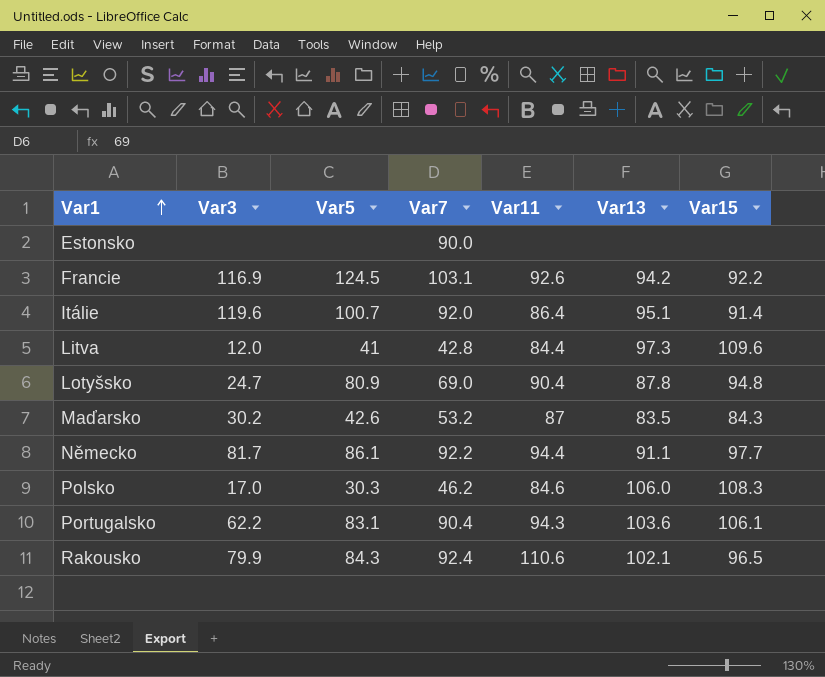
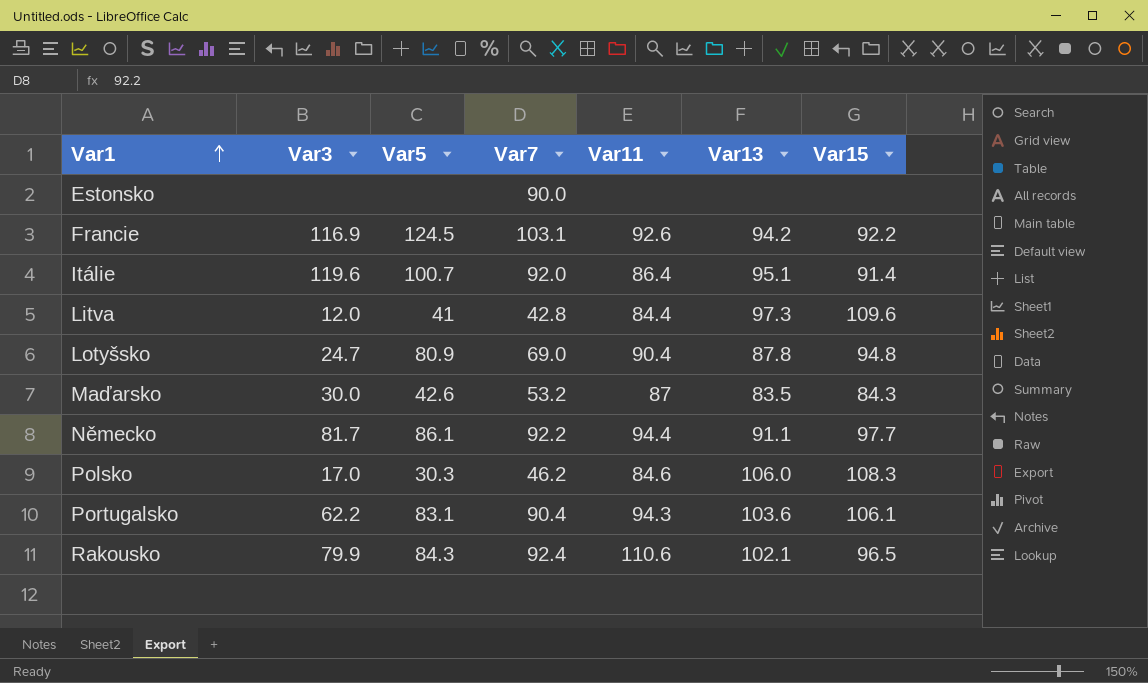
Maďarsko | Var3: 30.2 -> 30.0

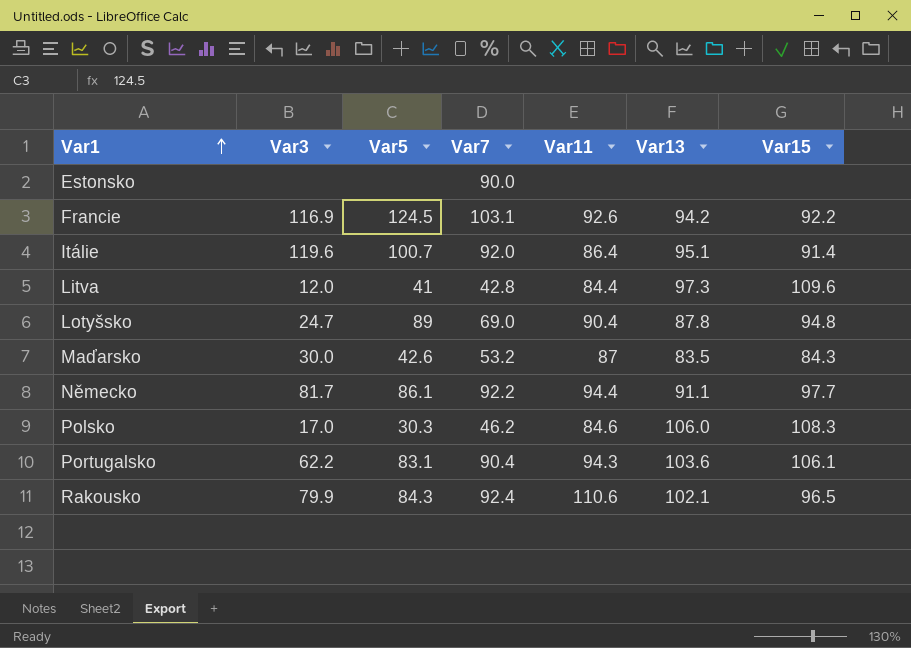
Lotyšsko | Var5: 80.9 -> 89

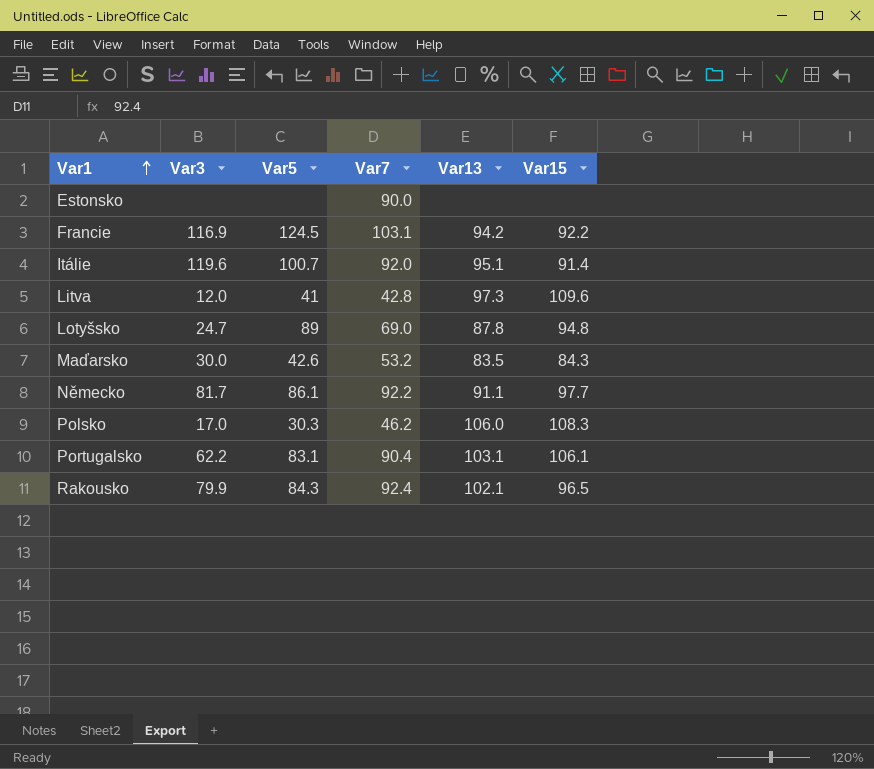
column Var11 | position: 5 -> none
Portugalsko | Var13: 103.6 -> 103.1

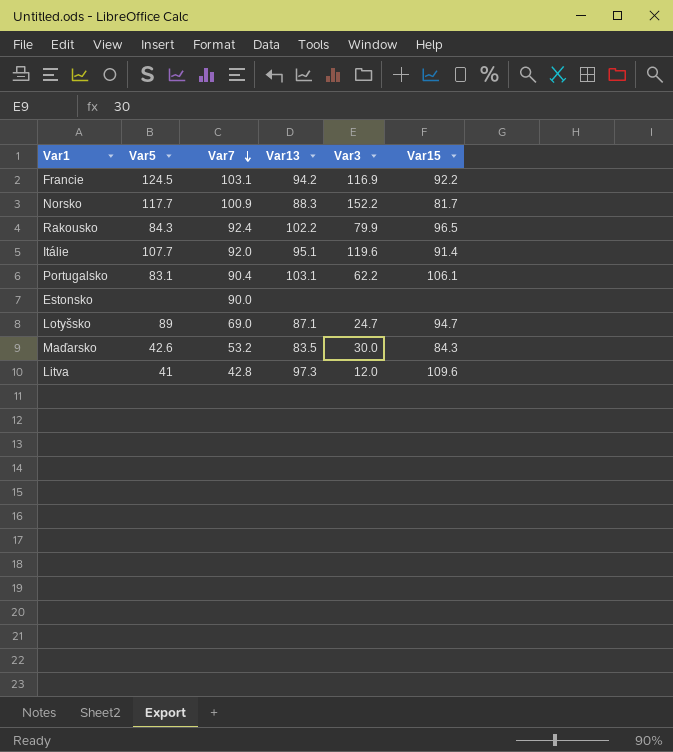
row order: Var1 ascending -> Var7 descending
column Var3 | position: 2 -> 5
row Německo: 81.7 | 86.1 | 92.2 | 91.1 | 97.7 -> none
row Polsko: 17.0 | 30.3 | 46.2 | 106.0 | 108.3 -> none
row Norsko: none -> 117.7 | 100.9 | 88.3 | 152.2 | 81.7
Rakousko | Var13: 102.1 -> 102.2
Itálie | Var5: 100.7 -> 107.7
Lotyšsko | Var13: 87.8 -> 87.1
Lotyšsko | Var15: 94.8 -> 94.7

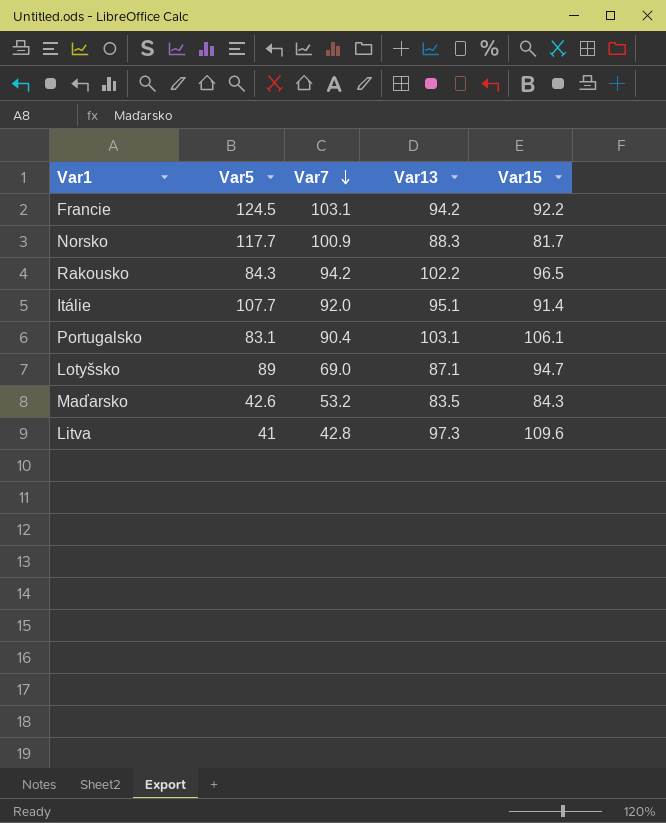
column Var3 | position: 5 -> none
row Estonsko: none | 90.0 | none | none | none -> none
Rakousko | Var7: 92.4 -> 94.2

